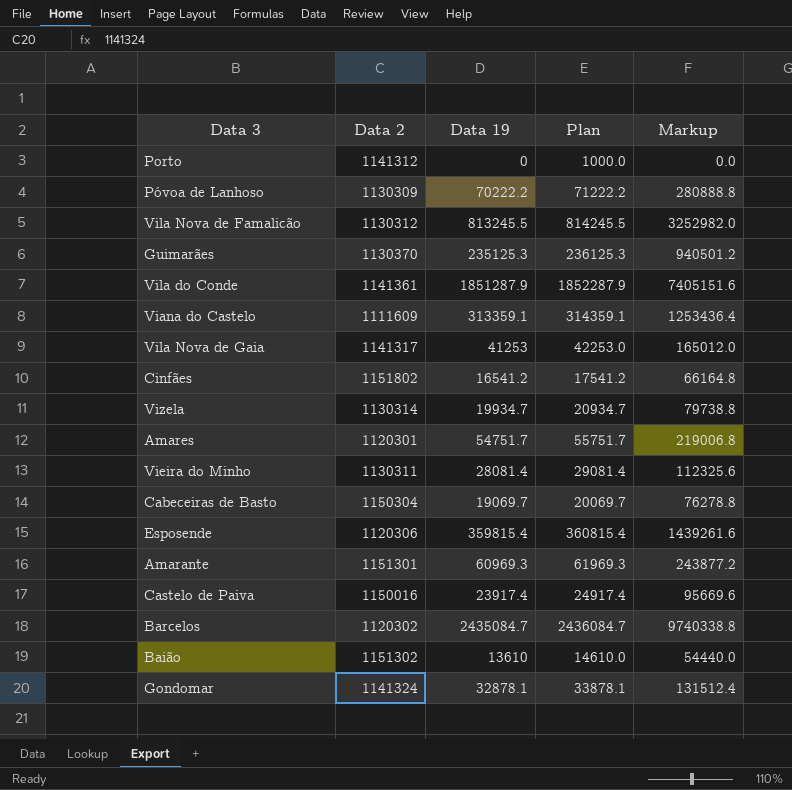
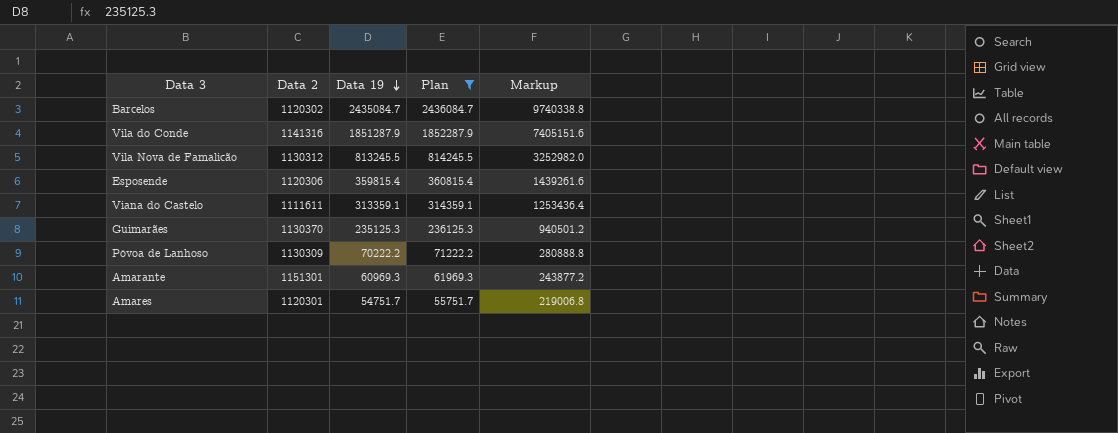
filter: none -> Plan >= 55751.7
row order: none -> Data 19 descending
Vila do Conde | Data 2: 1141361 -> 1141316
Viana do Castelo | Data 2: 1111609 -> 1111611

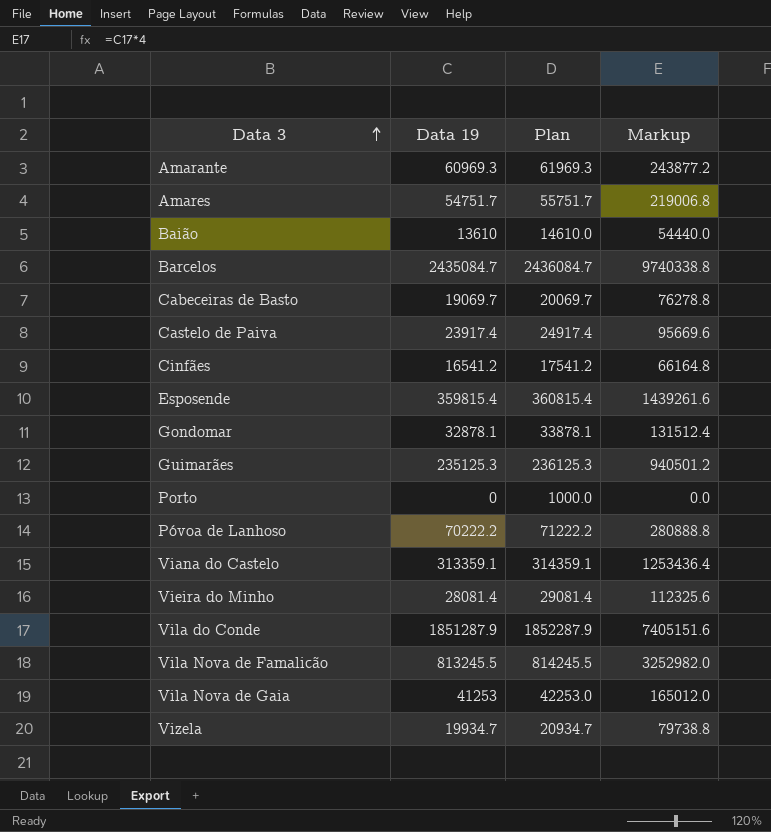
filter: Plan >= 55751.7 -> none
row order: Data 19 descending -> Data 3 ascending
column Data 2 | position: 2 -> none

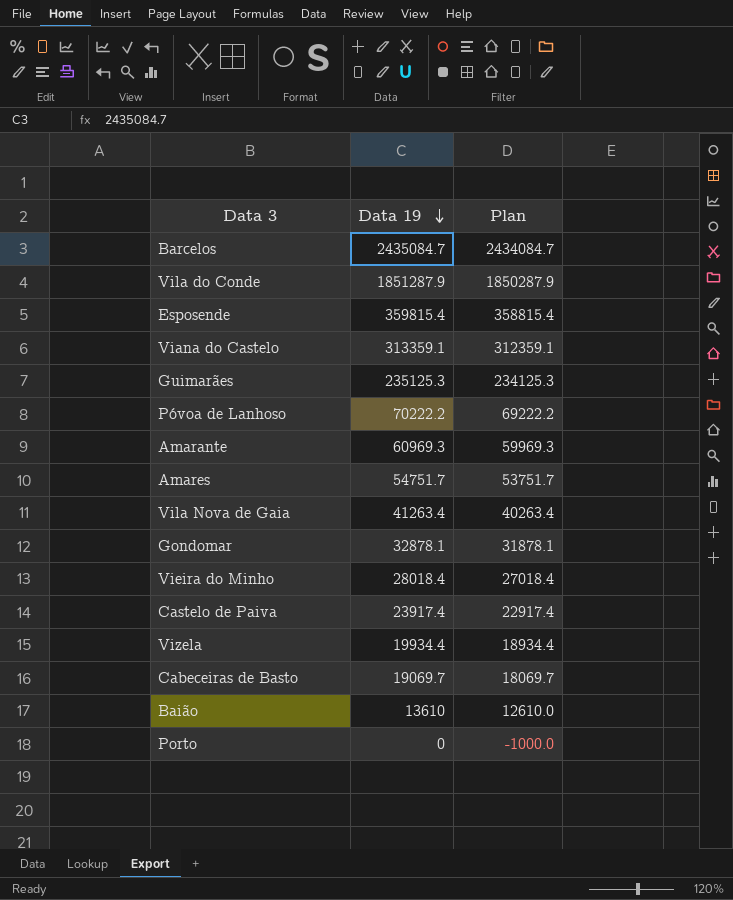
row order: Data 3 ascending -> Data 19 descending
column Markup | formula: [Data 19] * 4 -> none
column Plan | formula: [Data 19] + 1000 -> [Data 19] - 1000
row Cinfães: 16541.2 | 17541.2 | 66164.8 -> none
row Vila Nova de Famalicão: 813245.5 | 814245.5 | 3252982.0 -> none
Vila Nova de Gaia | Data 19: 41253 -> 41263.4
Vieira do Minho | Data 19: 28081.4 -> 28018.4
Vizela | Data 19: 19934.7 -> 19934.4

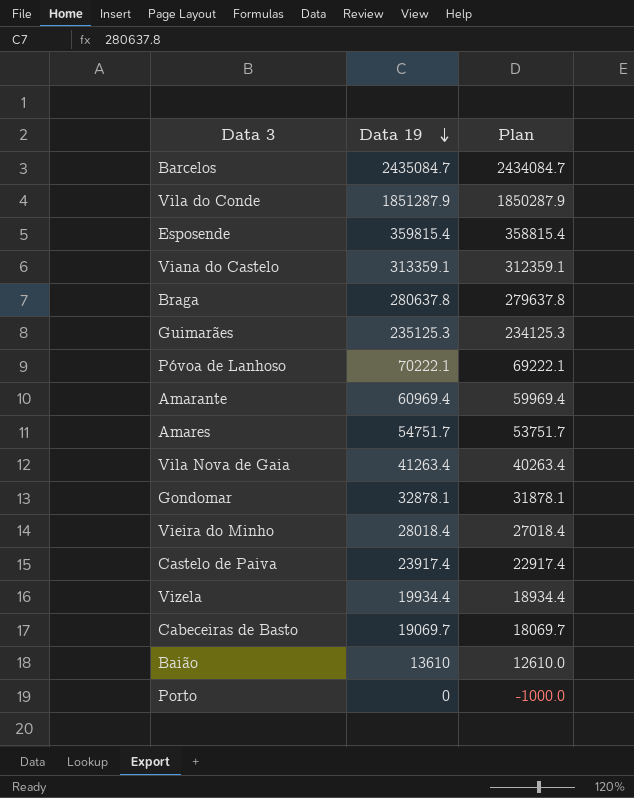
row Braga: none -> 280637.8 | 279637.8
Póvoa de Lanhoso | Data 19: 70222.2 -> 70222.1
Póvoa de Lanhoso | Plan: 69222.2 -> 69222.1
Amarante | Data 19: 60969.3 -> 60969.4
Amarante | Plan: 59969.3 -> 59969.4

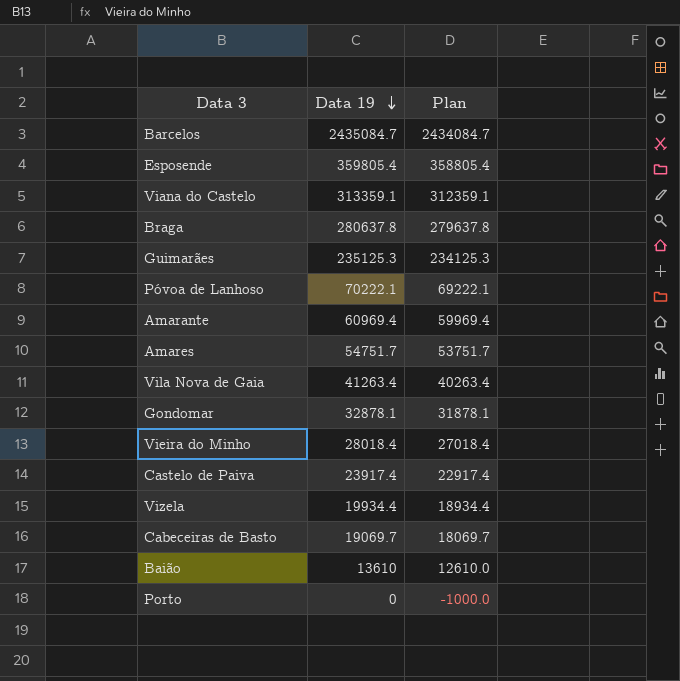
row Vila do Conde: 1851287.9 | 1850287.9 -> none
Esposende | Data 19: 359815.4 -> 359805.4
Esposende | Plan: 358815.4 -> 358805.4

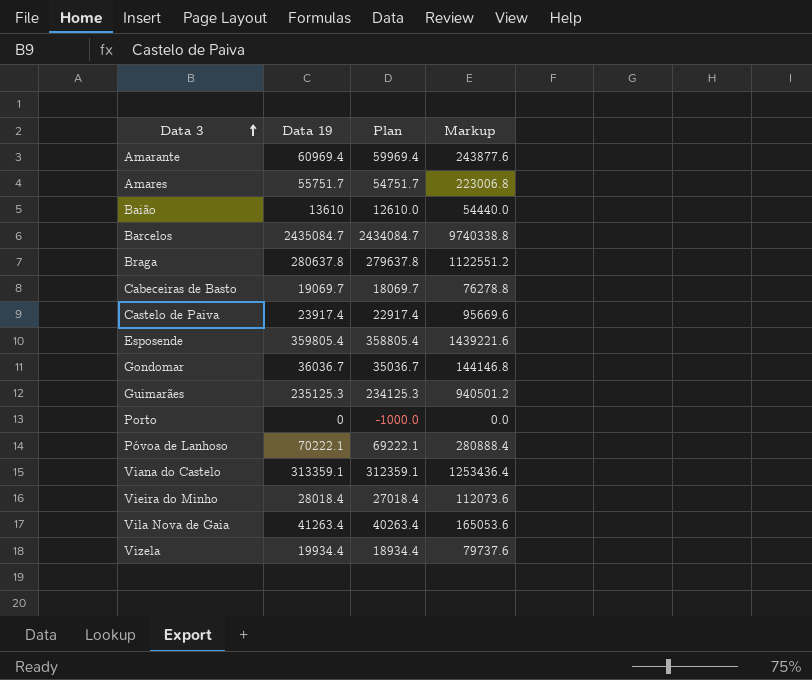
row order: Data 19 descending -> Data 3 ascending
column Markup | formula: none -> [Data 19] * 4
Amares | Data 19: 54751.7 -> 55751.7
Amares | Plan: 53751.7 -> 54751.7
Gondomar | Data 19: 32878.1 -> 36036.7
Gondomar | Plan: 31878.1 -> 35036.7

